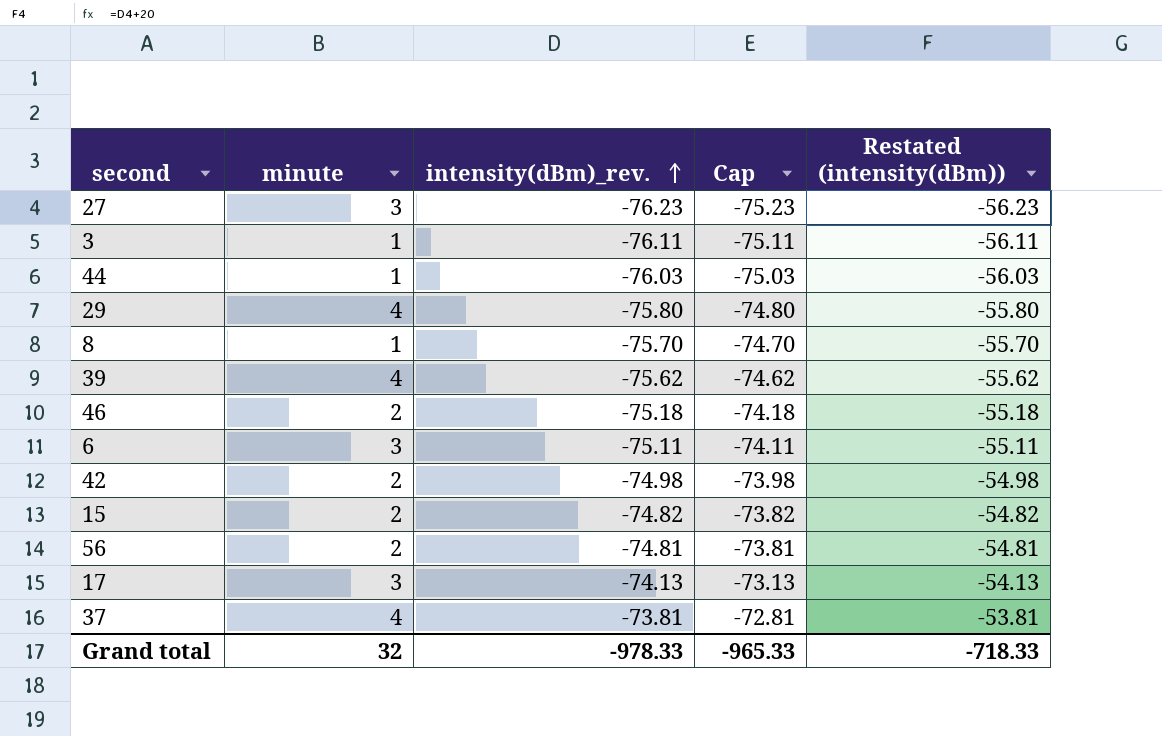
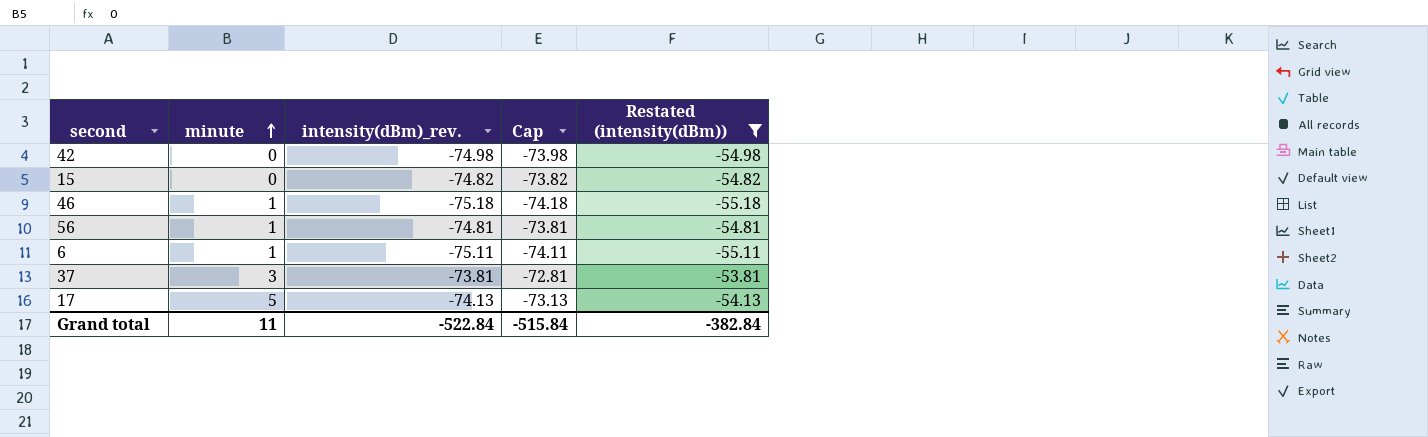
filter: none -> Restated (intensity(dBm)) >= -55.18
row order: intensity(dBm)_rev. ascending -> minute ascending
42 | minute: 2 -> 0
15 | minute: 2 -> 0
46 | minute: 2 -> 1
56 | minute: 2 -> 1
6 | minute: 3 -> 1
37 | minute: 4 -> 3
17 | minute: 3 -> 5
Grand total | minute: 32 -> 11
Grand total | intensity(dBm)_rev.: -978.33 -> -522.84
Grand total | Cap: -965.33 -> -515.84
Grand total | Restated (intensity(dBm)): -718.33 -> -382.84

